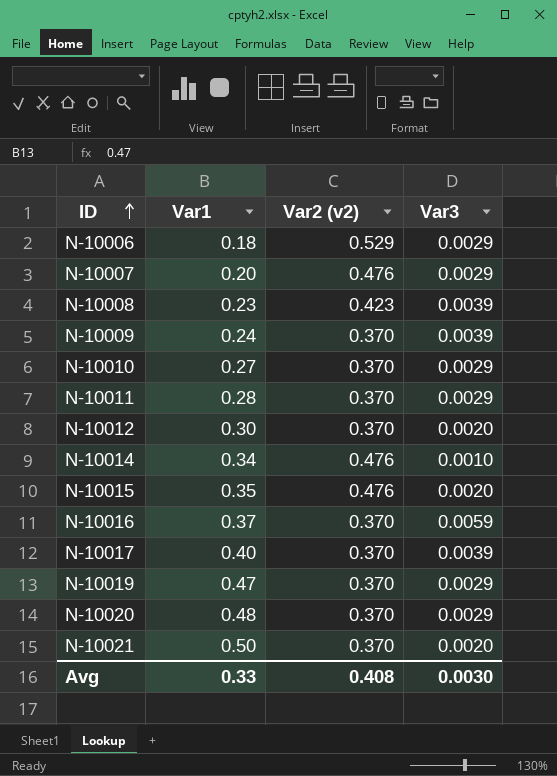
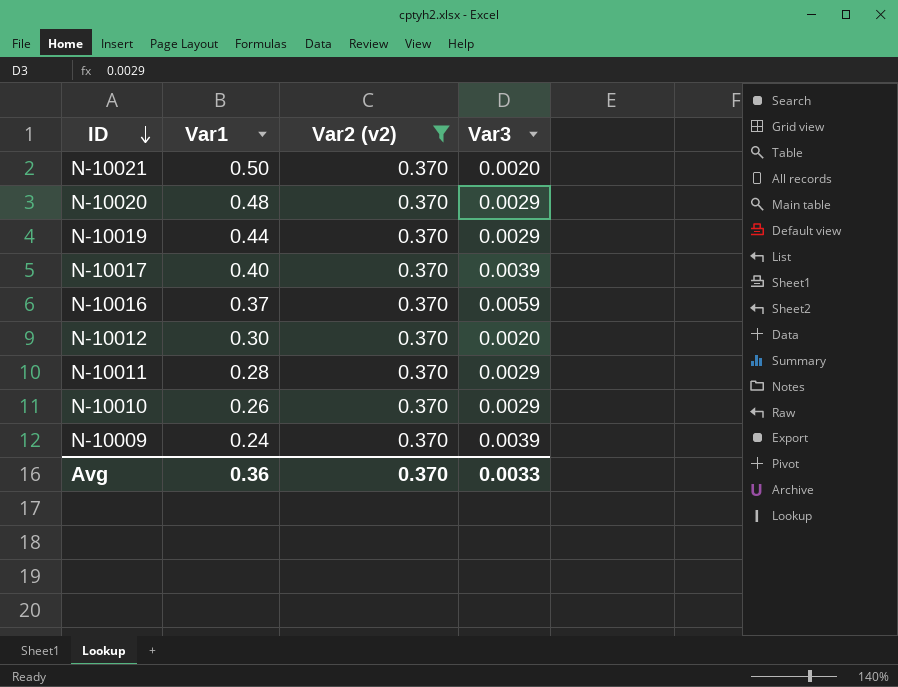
filter: none -> Var2 (v2) = 0.370
row order: ID ascending -> ID descending
N-10019 | Var1: 0.47 -> 0.44
N-10010 | Var1: 0.27 -> 0.26
Avg | Var1: 0.33 -> 0.36
Avg | Var2 (v2): 0.408 -> 0.370
Avg | Var3: 0.0030 -> 0.0033

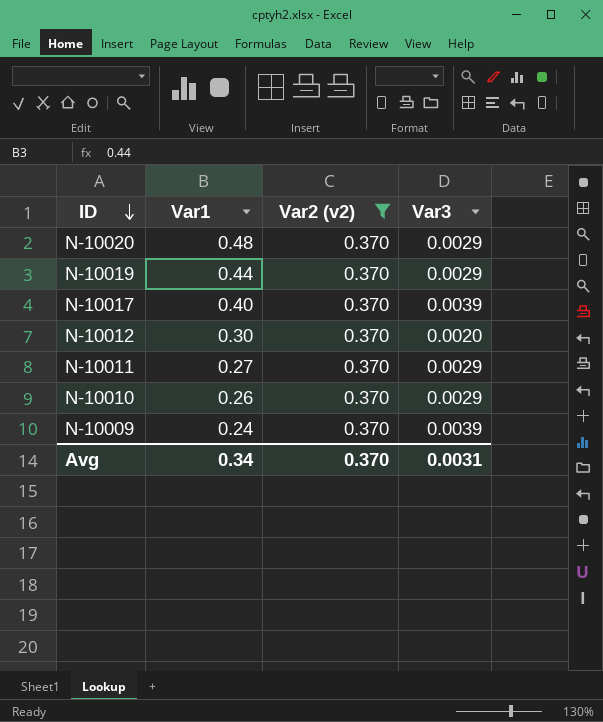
row N-10021: 0.50 | 0.370 | 0.0020 -> none
row N-10016: 0.37 | 0.370 | 0.0059 -> none
N-10011 | Var1: 0.28 -> 0.27
Avg | Var1: 0.36 -> 0.34
Avg | Var3: 0.0033 -> 0.0031

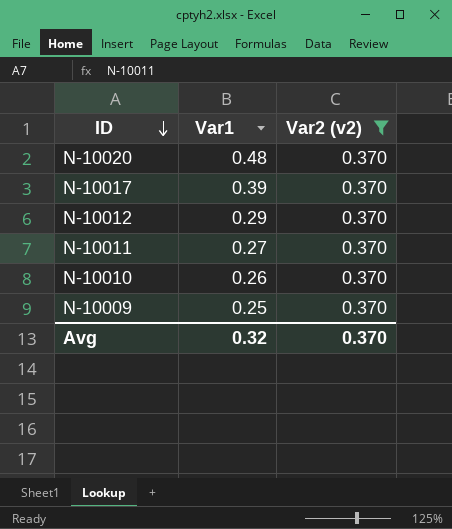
column Var3 | position: 4 -> none
row N-10019: 0.44 | 0.370 | 0.0029 -> none
N-10017 | Var1: 0.40 -> 0.39
N-10012 | Var1: 0.30 -> 0.29
N-10009 | Var1: 0.24 -> 0.25
Avg | Var1: 0.34 -> 0.32

